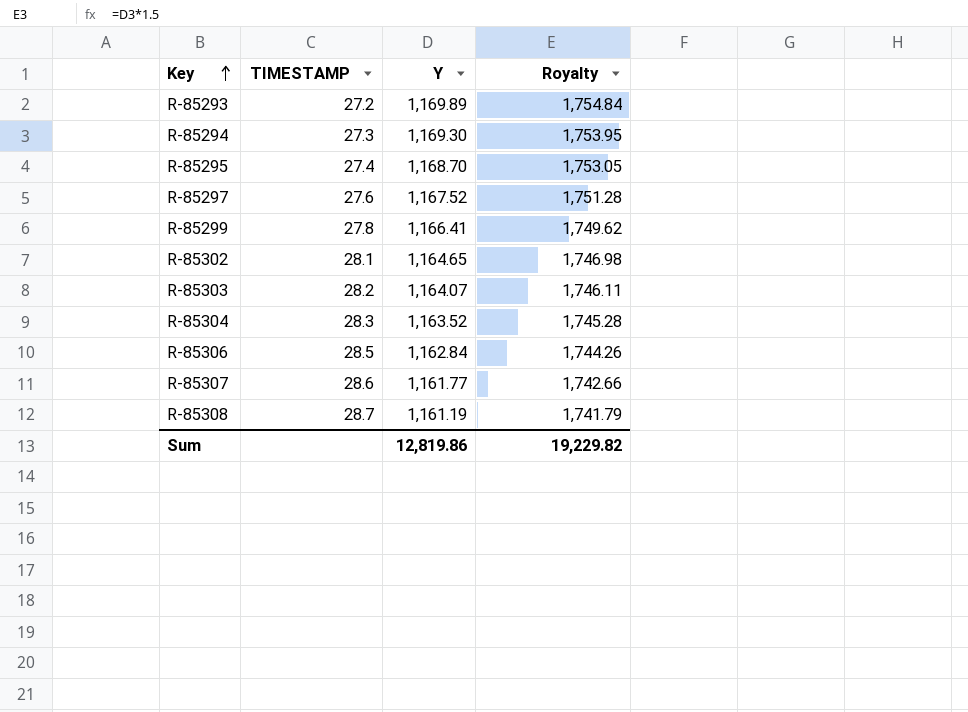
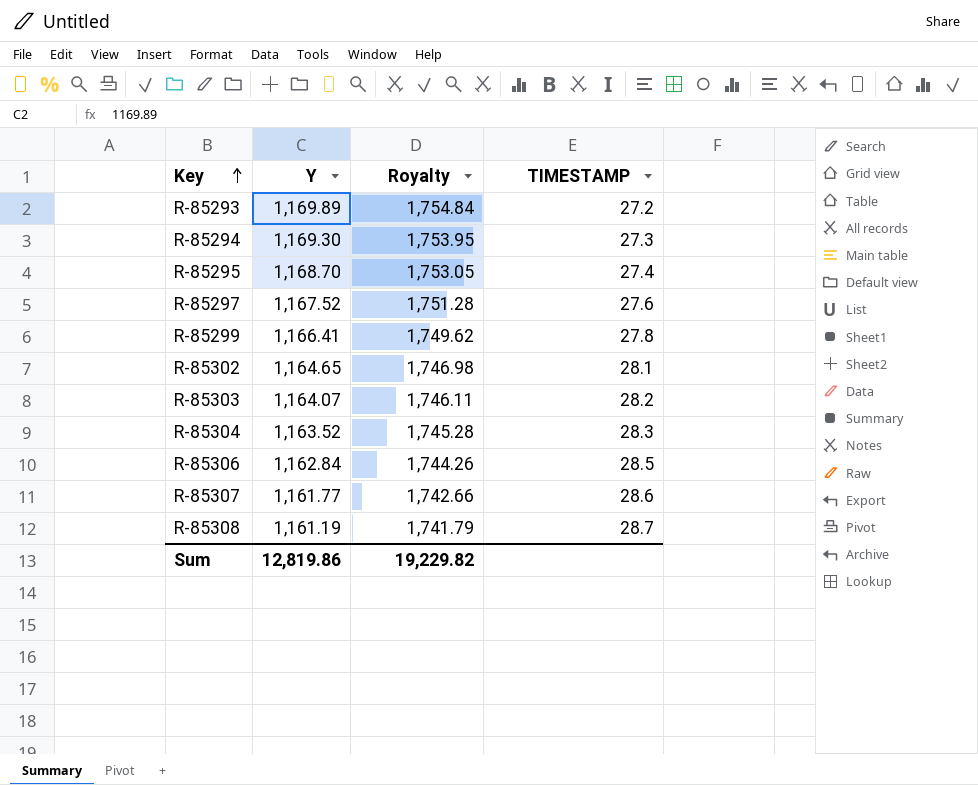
column TIMESTAMP | position: 2 -> 4

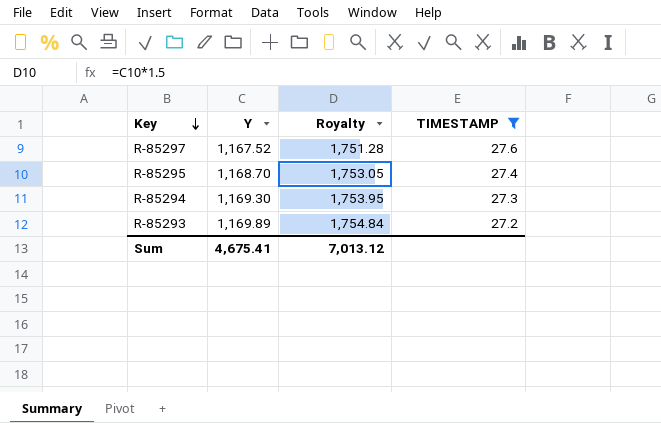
filter: none -> TIMESTAMP <= 27.6
row order: Key ascending -> Key descending
Sum | Y: 12,819.86 -> 4,675.41
Sum | Royalty: 19,229.82 -> 7,013.12

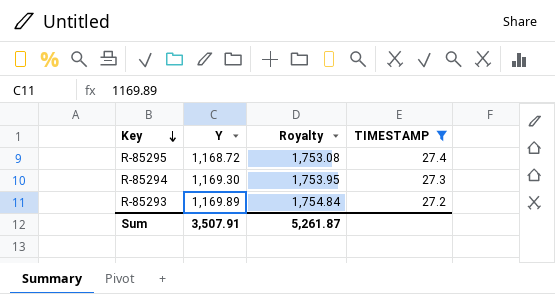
row R-85297: 1,167.52 | 1,751.28 | 27.6 -> none
R-85295 | Y: 1,168.70 -> 1,168.72
R-85295 | Royalty: 1,753.05 -> 1,753.08
Sum | Y: 4,675.41 -> 3,507.91
Sum | Royalty: 7,013.12 -> 5,261.87

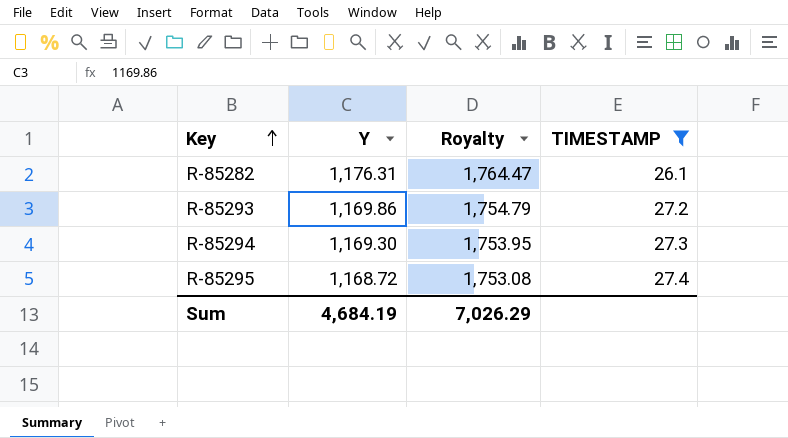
row order: Key descending -> Key ascending
row R-85282: none -> 1,176.31 | 1,764.47 | 26.1
R-85293 | Y: 1,169.89 -> 1,169.86
R-85293 | Royalty: 1,754.84 -> 1,754.79
Sum | Y: 3,507.91 -> 4,684.19
Sum | Royalty: 5,261.87 -> 7,026.29

